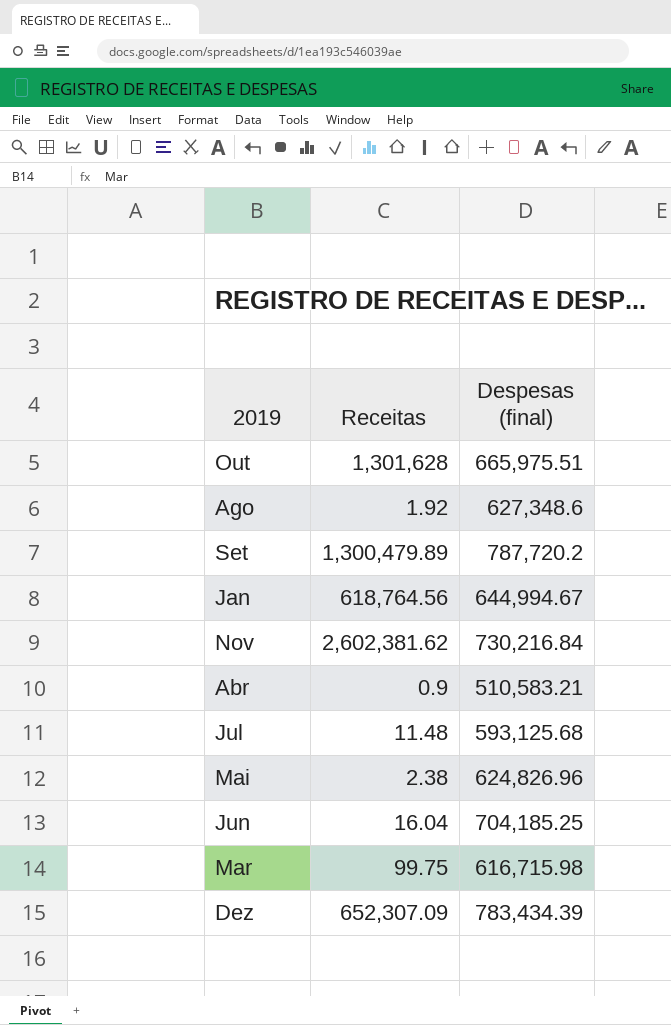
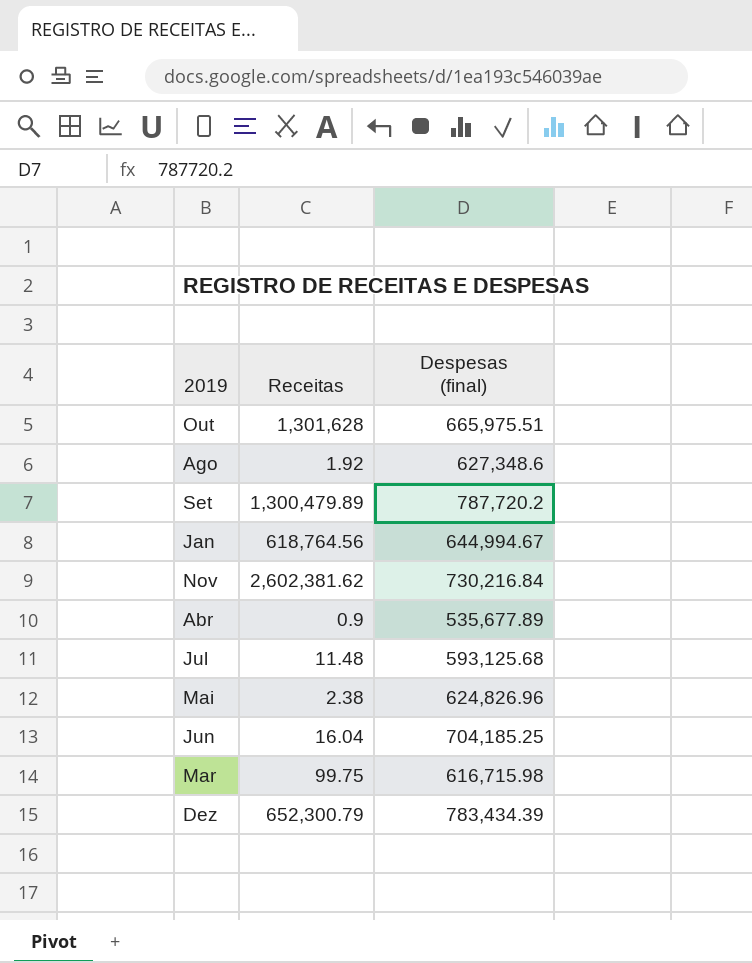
Abr | Despesas (final): 510,583.21 -> 535,677.89
Dez | Receitas: 652,307.09 -> 652,300.79

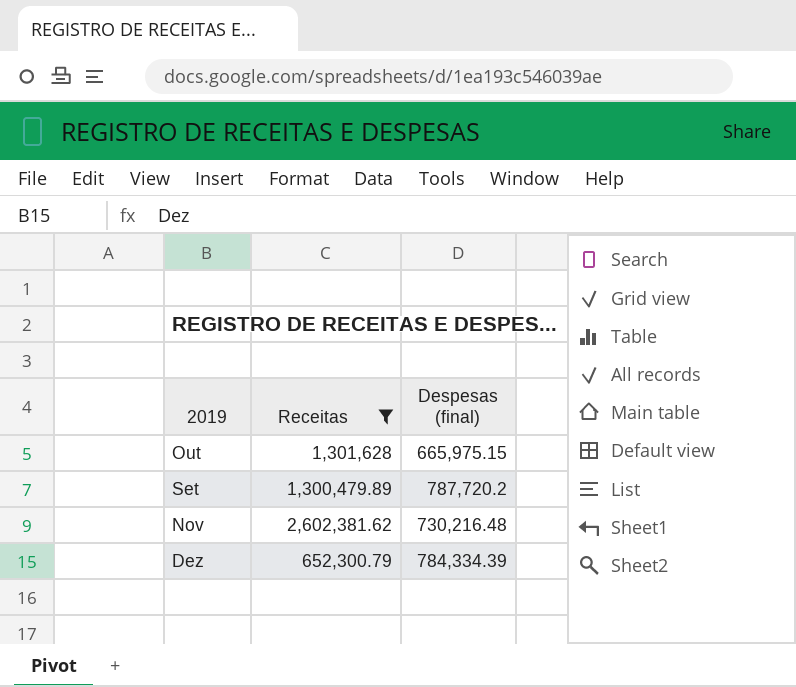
filter: none -> Receitas >= 652,300.79
Out | Despesas (final): 665,975.51 -> 665,975.15
Nov | Despesas (final): 730,216.84 -> 730,216.48
Dez | Despesas (final): 783,434.39 -> 784,334.39

